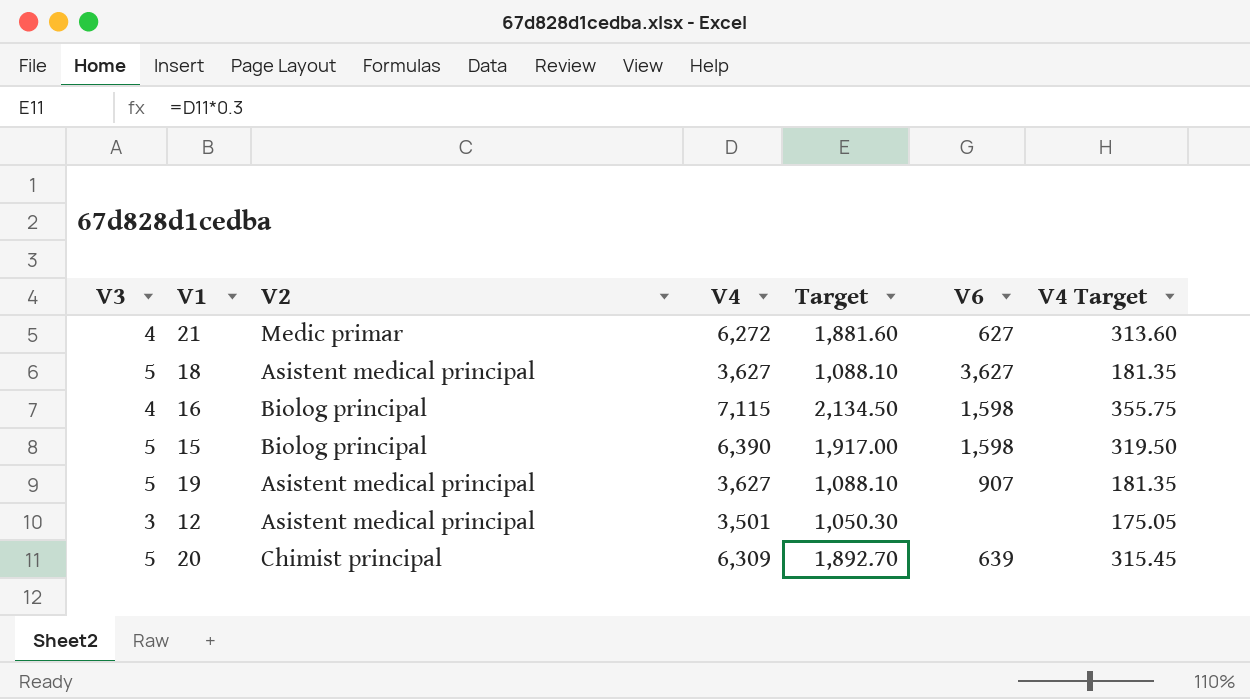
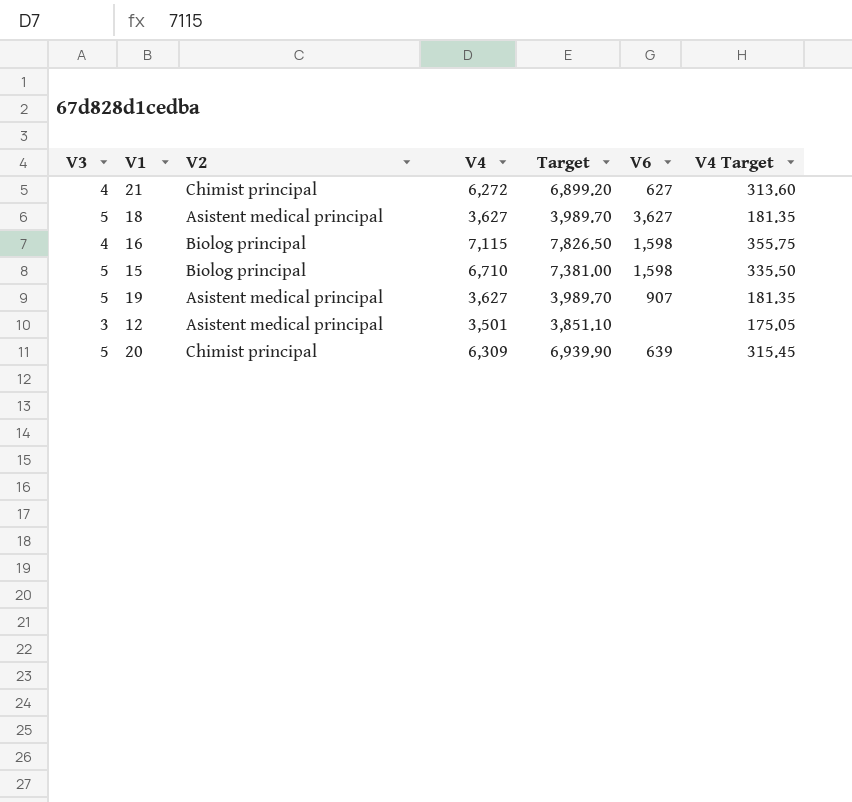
column Target | formula: [V4] * 0.3 -> [V4] * 1.1
21 | V2: Medic primar -> Chimist principal
15 | V4: 6,390 -> 6,710
15 | V4 Target: 319.50 -> 335.50

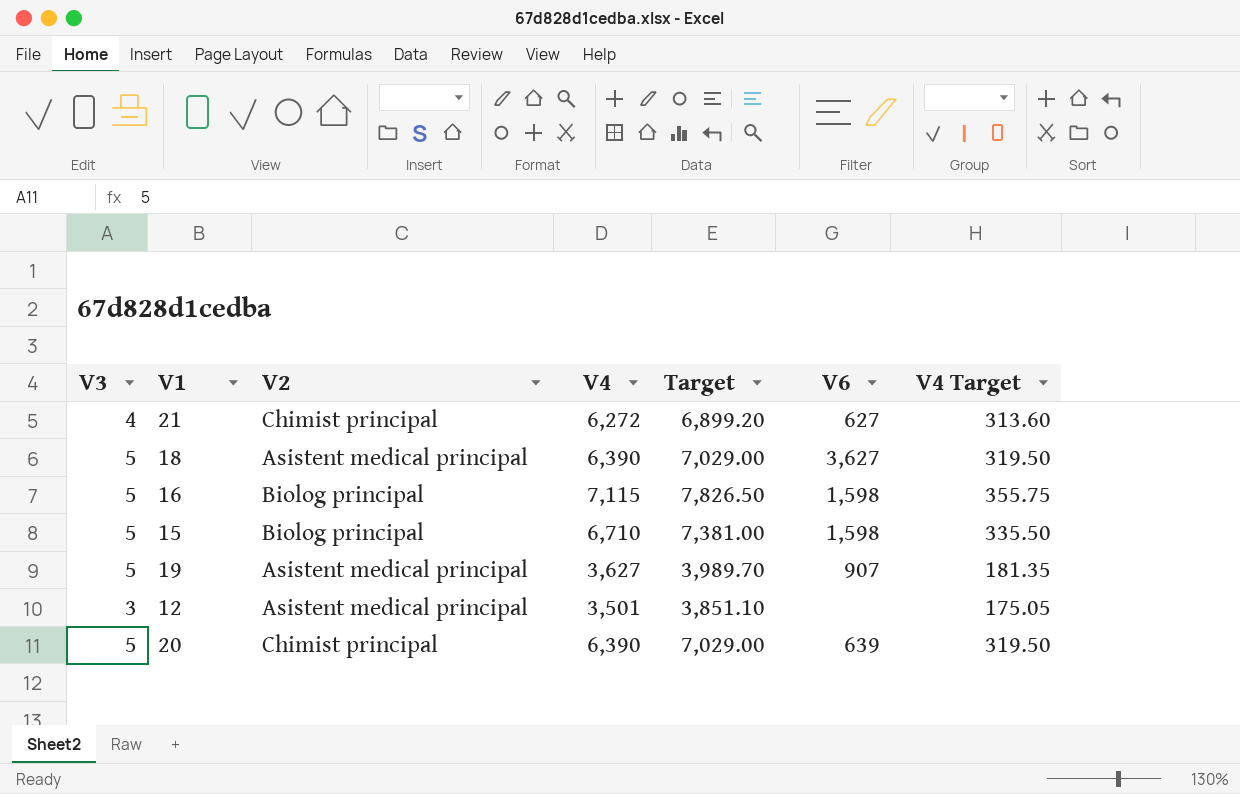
18 | V4: 3,627 -> 6,390
18 | Target: 3,989.70 -> 7,029.00
18 | V4 Target: 181.35 -> 319.50
16 | V3: 4 -> 5
20 | V4: 6,309 -> 6,390
20 | Target: 6,939.90 -> 7,029.00
20 | V4 Target: 315.45 -> 319.50

